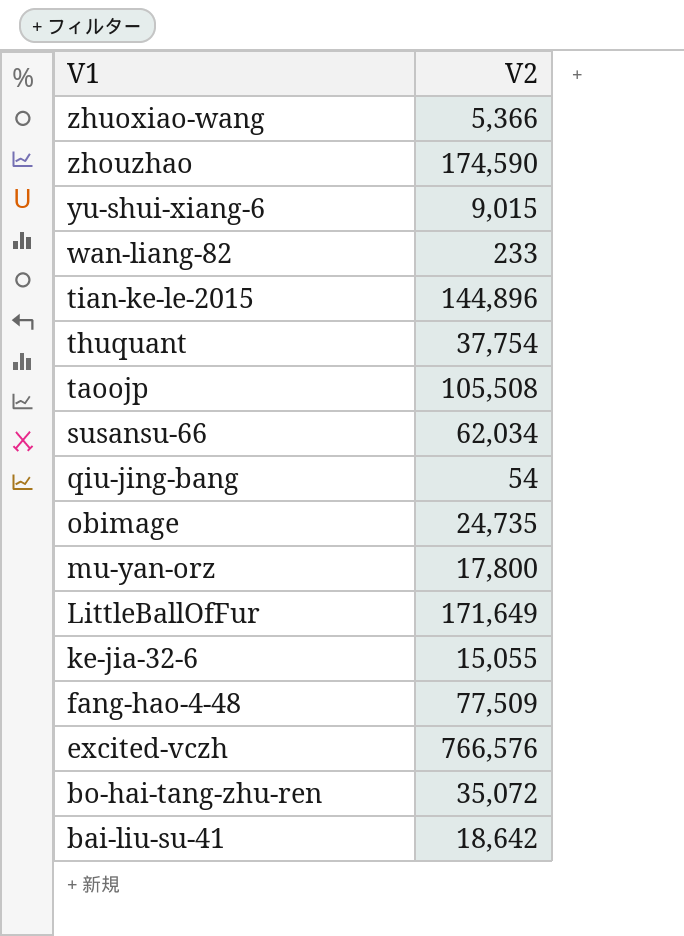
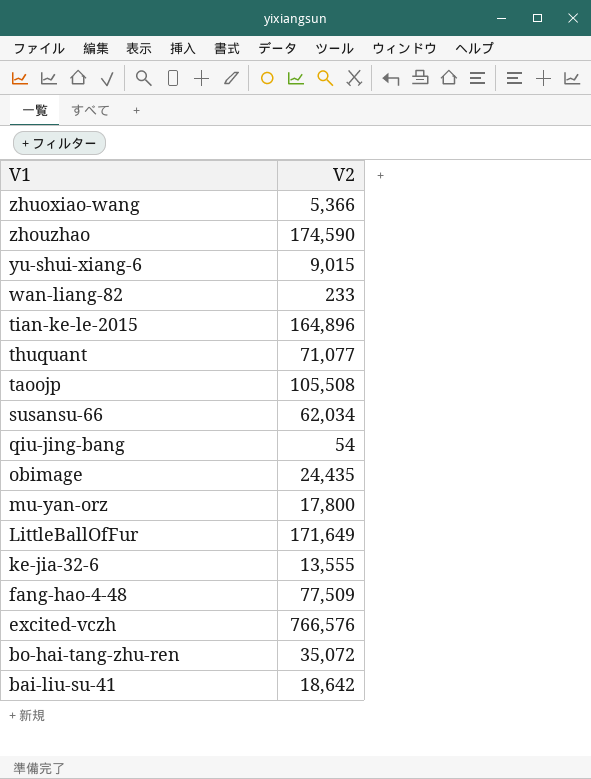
tian-ke-le-2015 | V2: 144,896 -> 164,896
thuquant | V2: 37,754 -> 71,077
obimage | V2: 24,735 -> 24,435
ke-jia-32-6 | V2: 15,055 -> 13,555

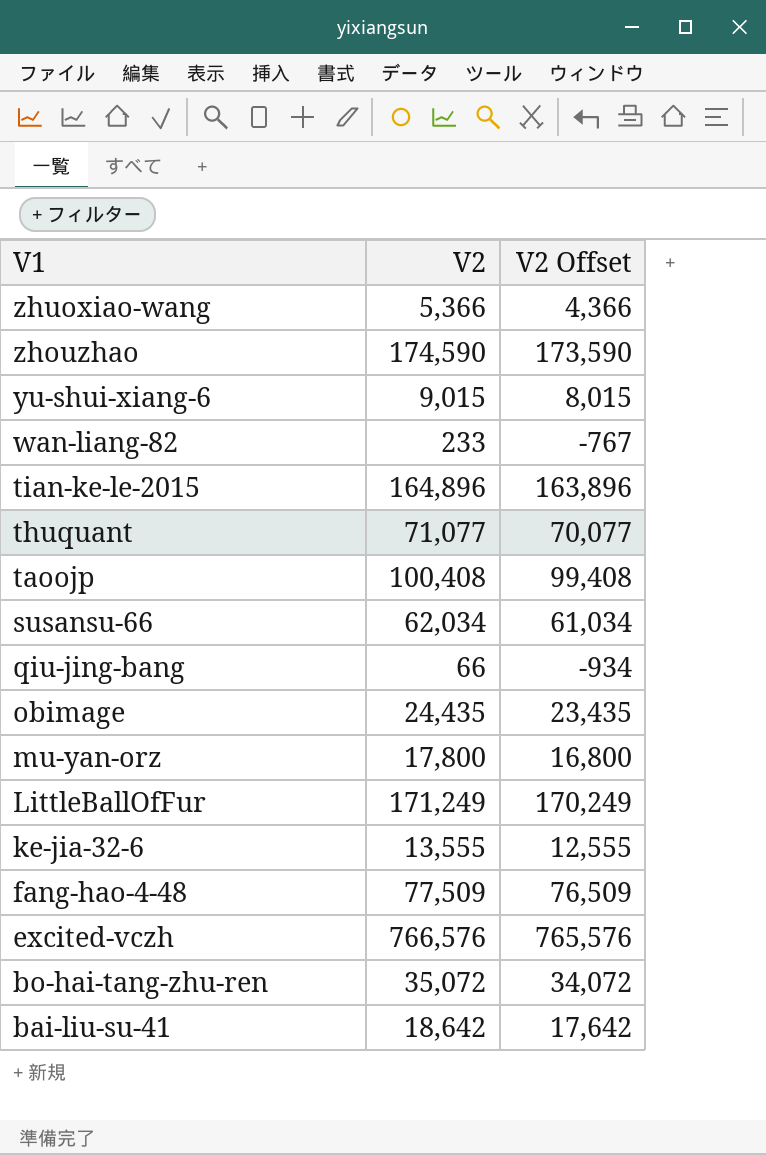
column V2 Offset | formula: none -> [V2] - 1000
taoojp | V2: 105,508 -> 100,408
qiu-jing-bang | V2: 54 -> 66
LittleBallOfFur | V2: 171,649 -> 171,249

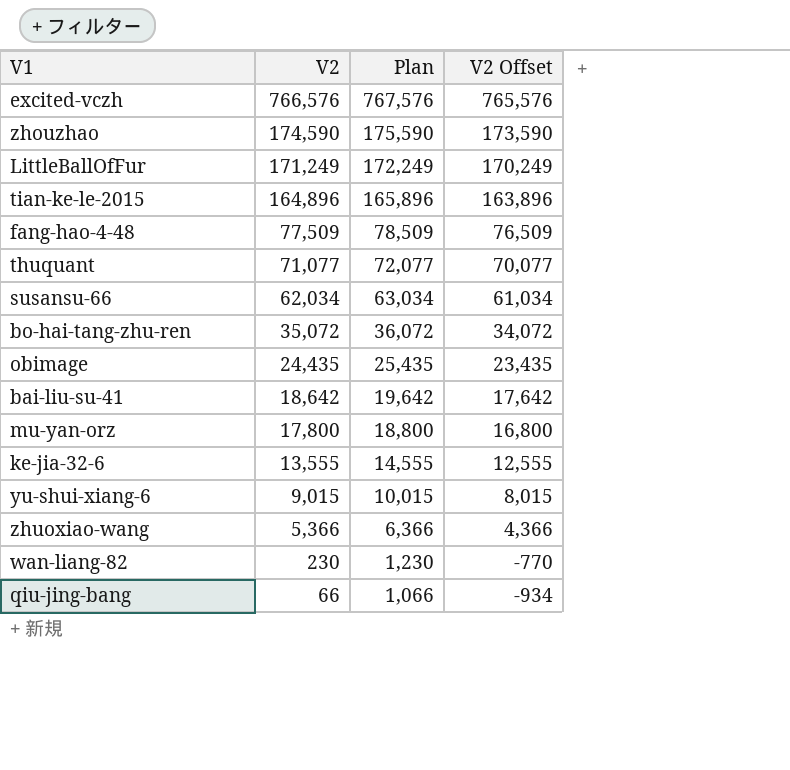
row order: V1 descending -> V2 descending
column Plan | formula: none -> [V2] + 1000
row taoojp: 100,408 | 99,408 -> none
wan-liang-82 | V2: 233 -> 230
wan-liang-82 | V2 Offset: -767 -> -770

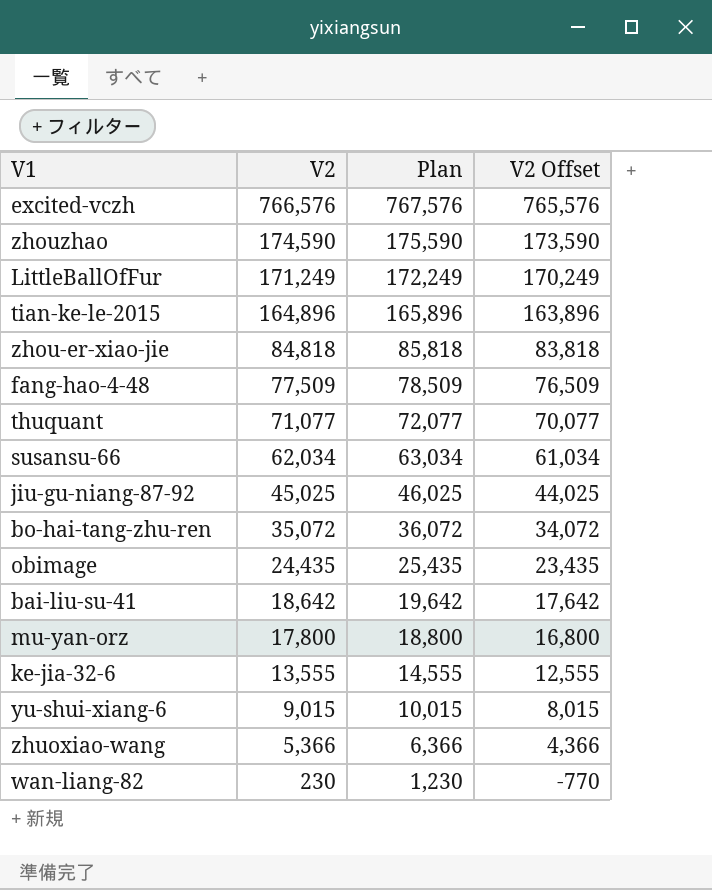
row qiu-jing-bang: 66 | 1,066 | -934 -> none
row zhou-er-xiao-jie: none -> 84,818 | 85,818 | 83,818
row jiu-gu-niang-87-92: none -> 45,025 | 46,025 | 44,025

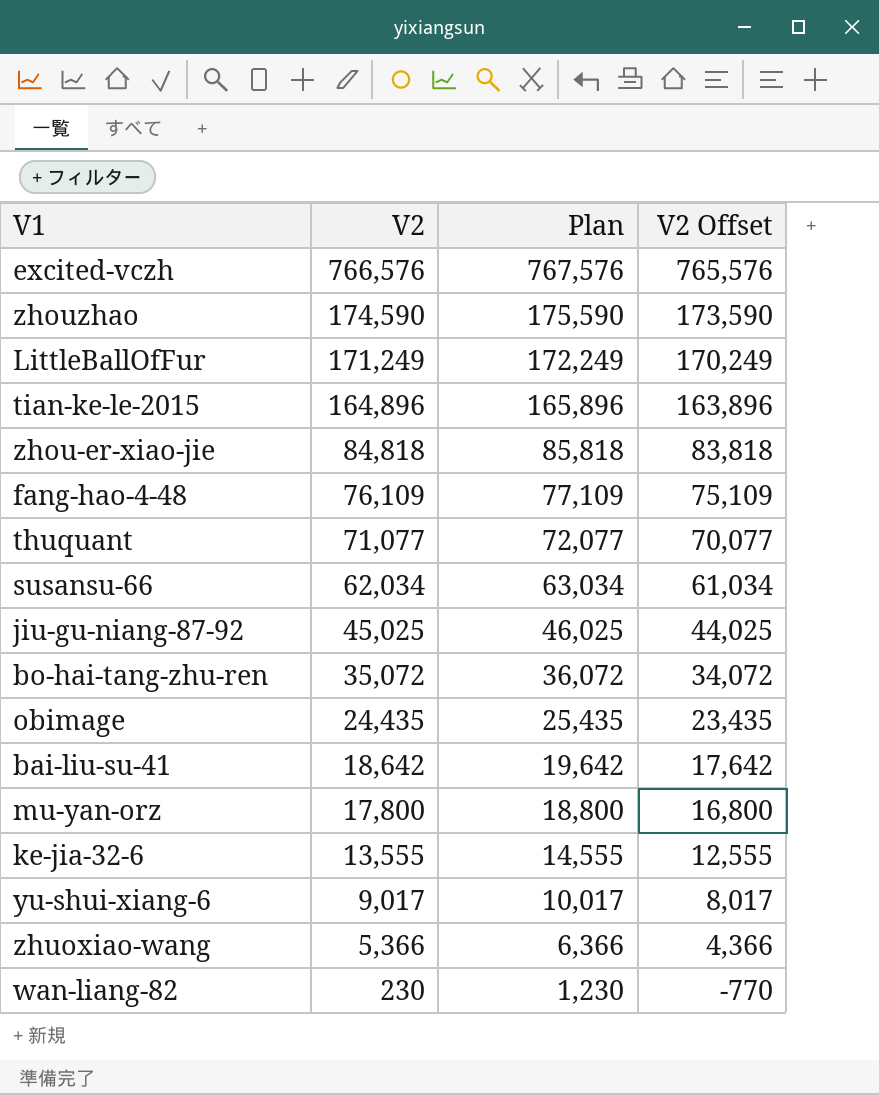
fang-hao-4-48 | V2: 77,509 -> 76,109
fang-hao-4-48 | Plan: 78,509 -> 77,109
fang-hao-4-48 | V2 Offset: 76,509 -> 75,109
yu-shui-xiang-6 | V2: 9,015 -> 9,017
yu-shui-xiang-6 | Plan: 10,015 -> 10,017
yu-shui-xiang-6 | V2 Offset: 8,015 -> 8,017

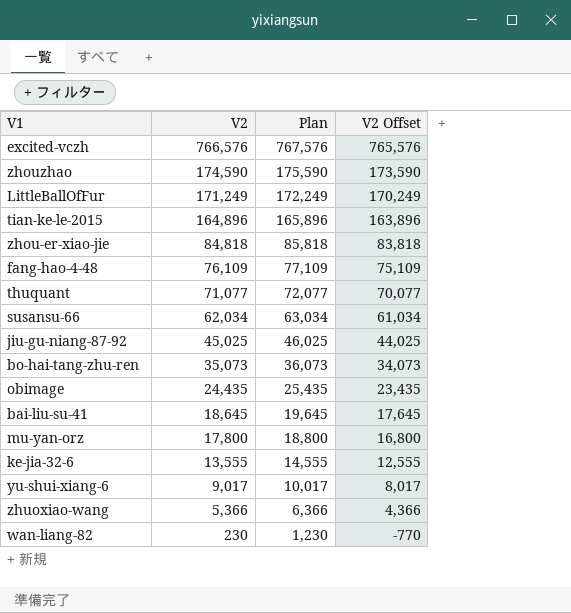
bo-hai-tang-zhu-ren | V2: 35,072 -> 35,073
bo-hai-tang-zhu-ren | Plan: 36,072 -> 36,073
bo-hai-tang-zhu-ren | V2 Offset: 34,072 -> 34,073
bai-liu-su-41 | V2: 18,642 -> 18,645
bai-liu-su-41 | Plan: 19,642 -> 19,645
bai-liu-su-41 | V2 Offset: 17,642 -> 17,645

